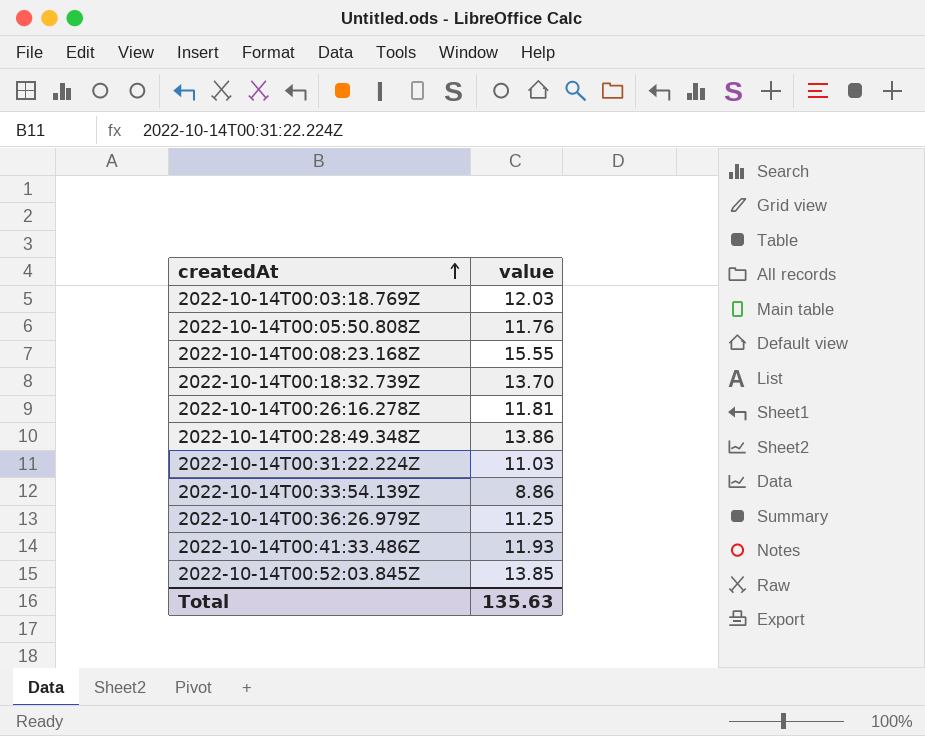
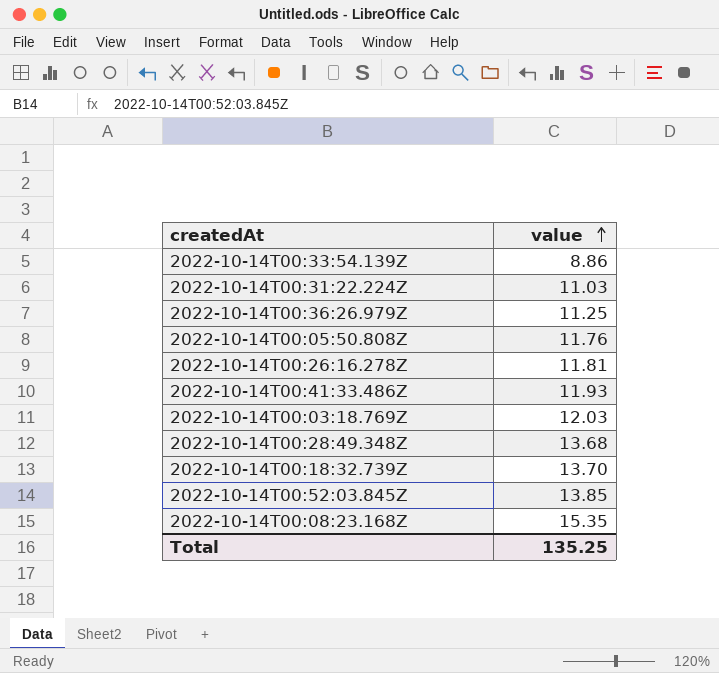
row order: createdAt ascending -> value ascending
2022-10-14T00:28:49.348Z | value: 13.86 -> 13.68
2022-10-14T00:08:23.168Z | value: 15.55 -> 15.35
Total | value: 135.63 -> 135.25

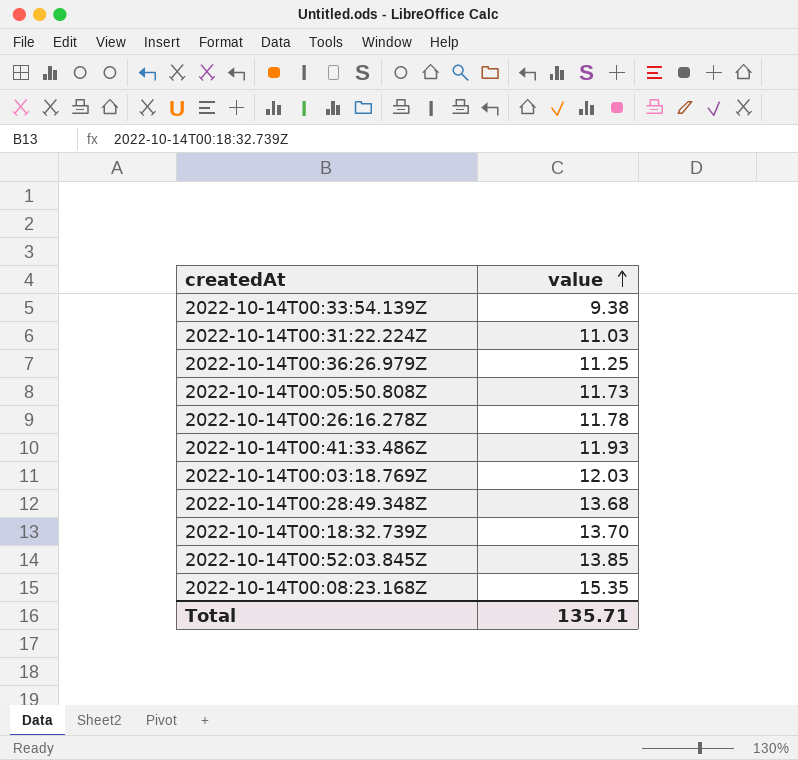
2022-10-14T00:33:54.139Z | value: 8.86 -> 9.38
2022-10-14T00:05:50.808Z | value: 11.76 -> 11.73
2022-10-14T00:26:16.278Z | value: 11.81 -> 11.78
Total | value: 135.25 -> 135.71

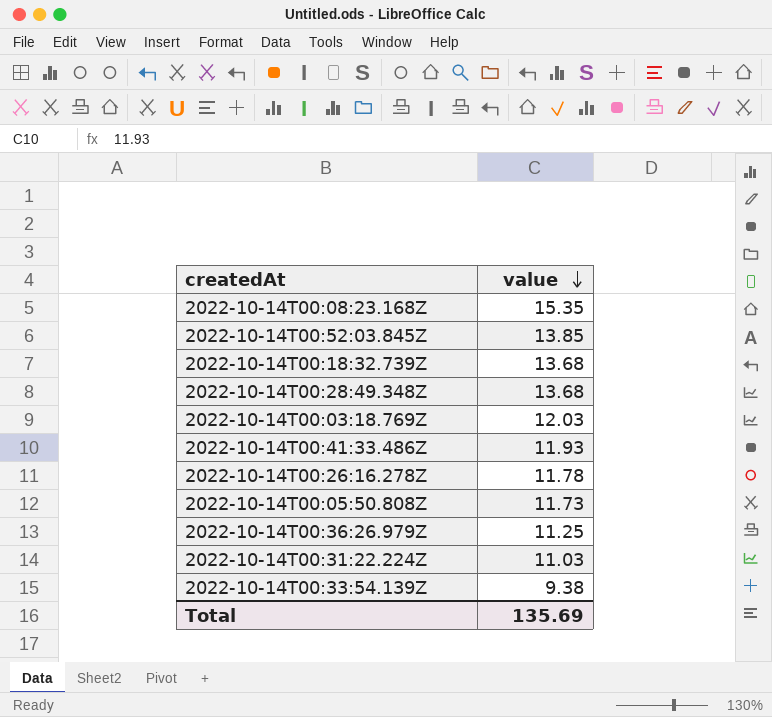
row order: value ascending -> value descending
2022-10-14T00:18:32.739Z | value: 13.70 -> 13.68
Total | value: 135.71 -> 135.69

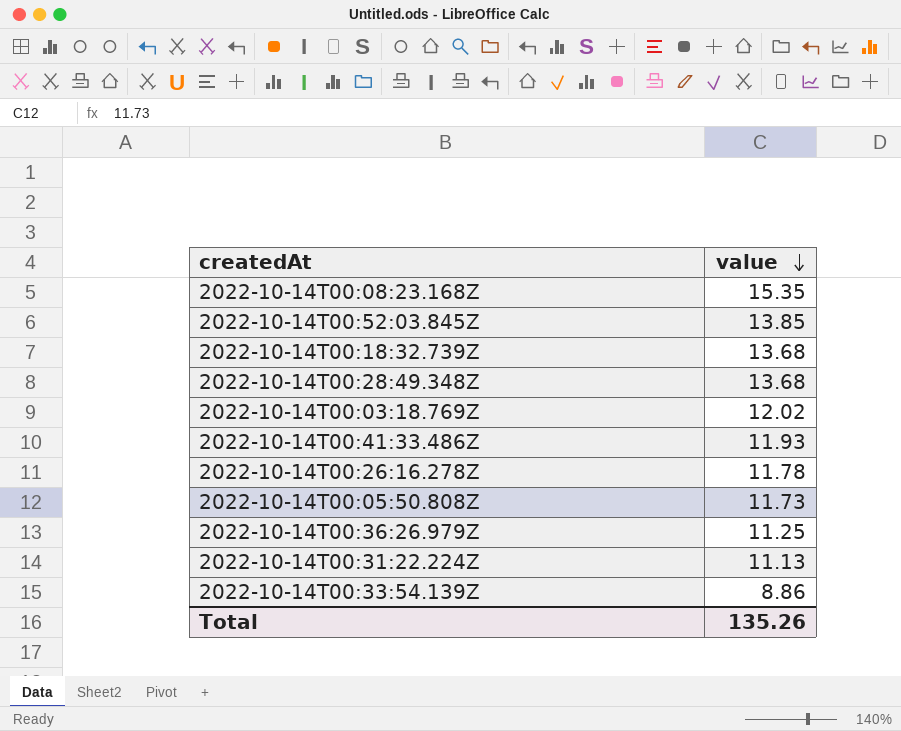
2022-10-14T00:03:18.769Z | value: 12.03 -> 12.02
2022-10-14T00:31:22.224Z | value: 11.03 -> 11.13
2022-10-14T00:33:54.139Z | value: 9.38 -> 8.86
Total | value: 135.69 -> 135.26

